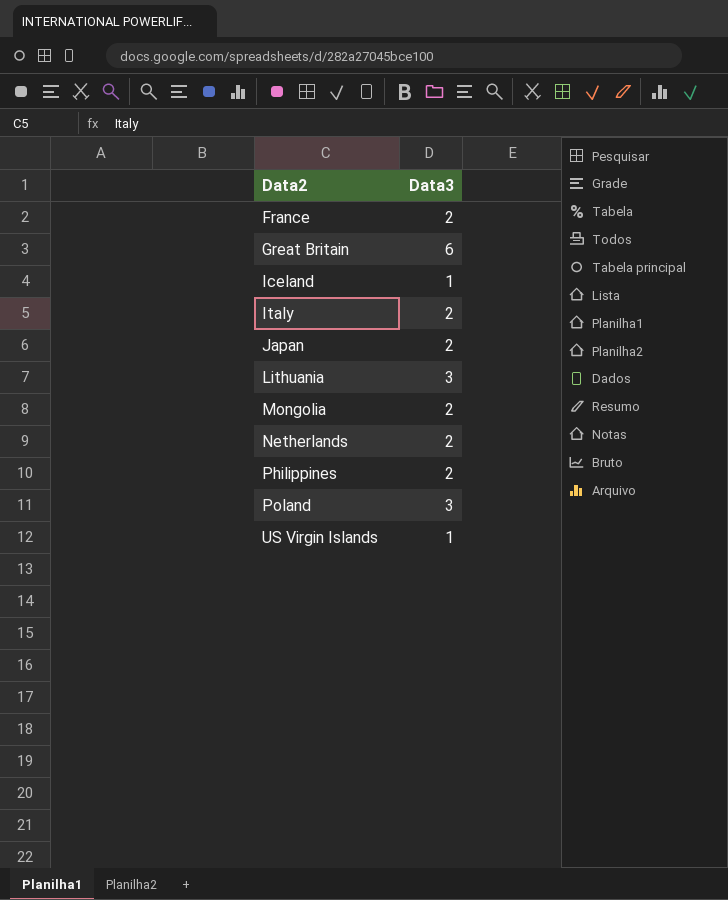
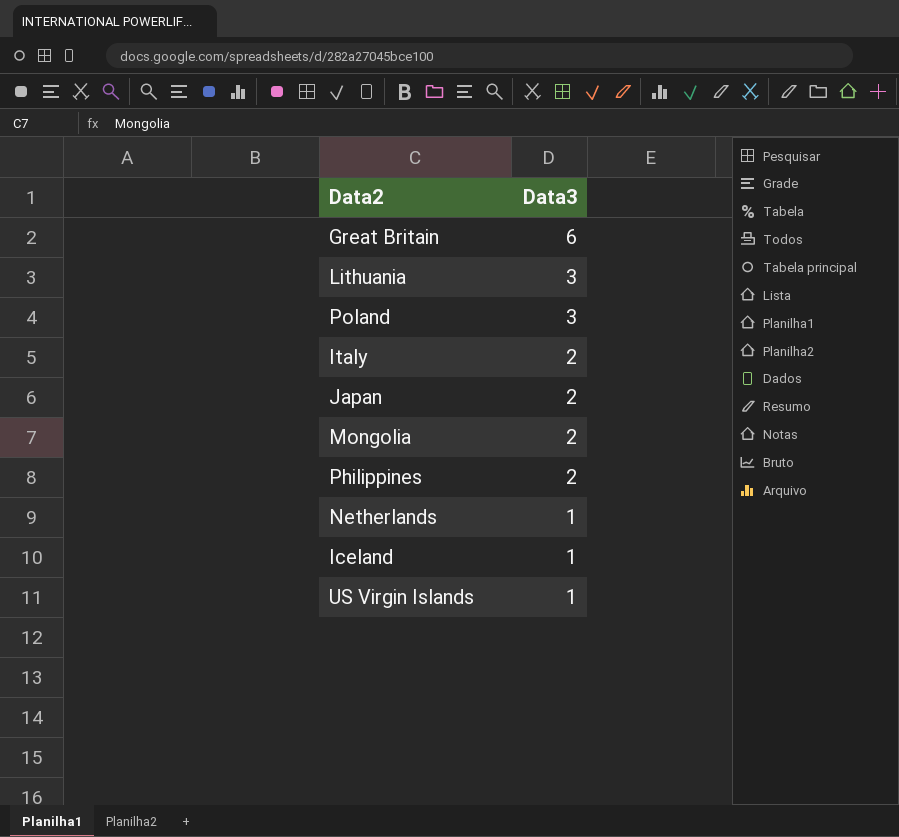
row order: Data2 ascending -> Data3 descending
row France: 2 -> none
Netherlands | Data3: 2 -> 1

